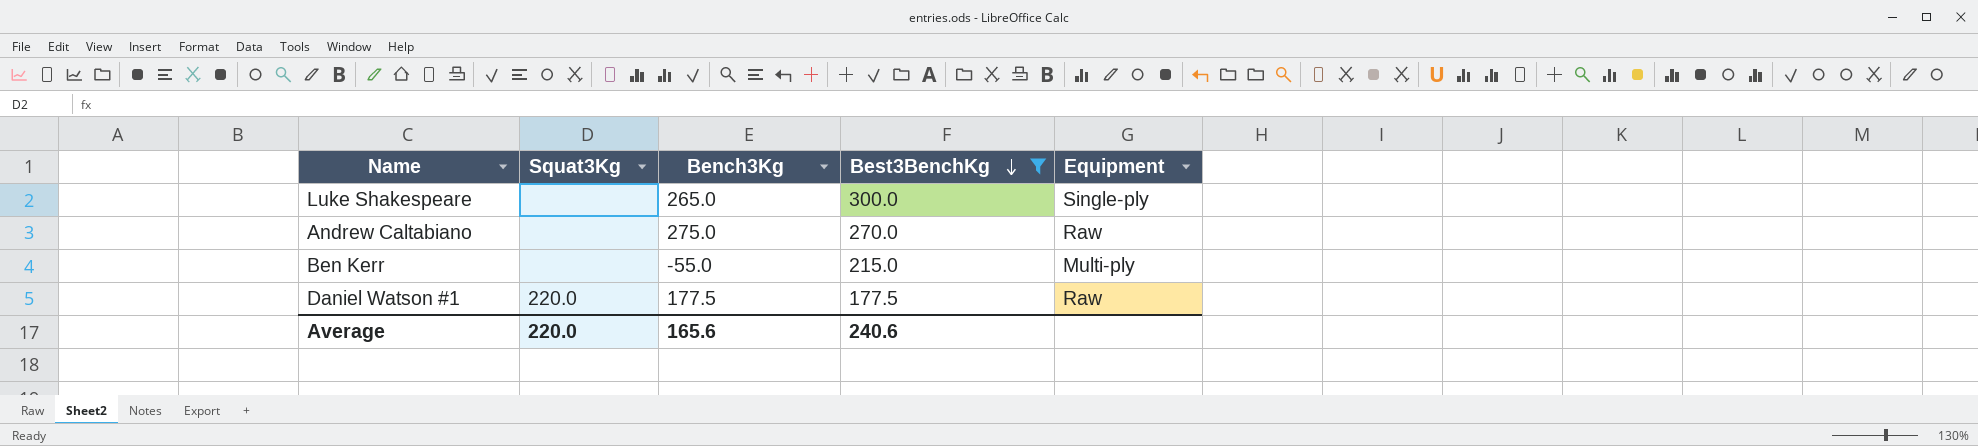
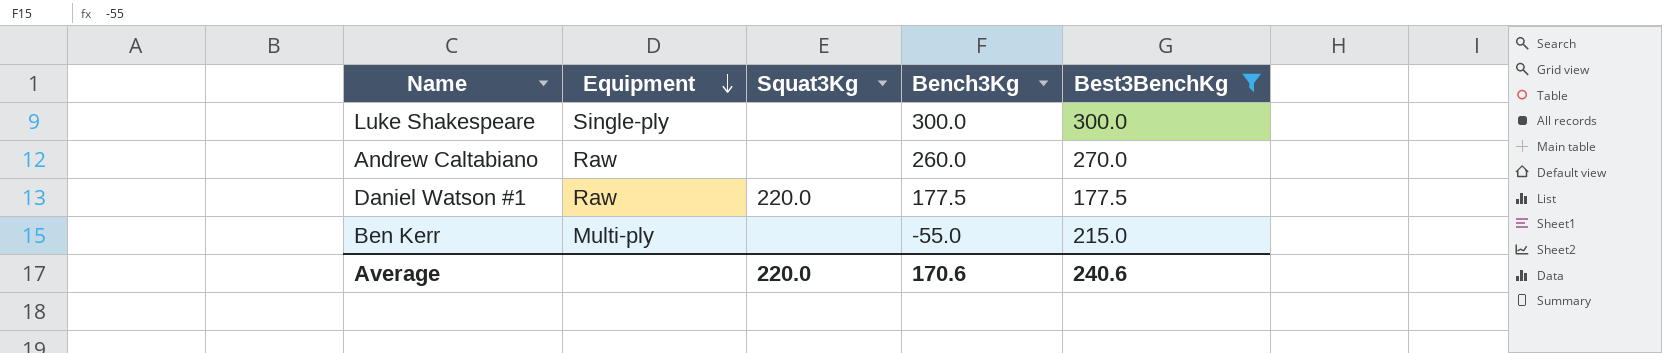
row order: Best3BenchKg descending -> Equipment descending
column Equipment | position: 5 -> 2
Luke Shakespeare | Bench3Kg: 265.0 -> 300.0
Andrew Caltabiano | Bench3Kg: 275.0 -> 260.0
Average | Bench3Kg: 165.6 -> 170.6

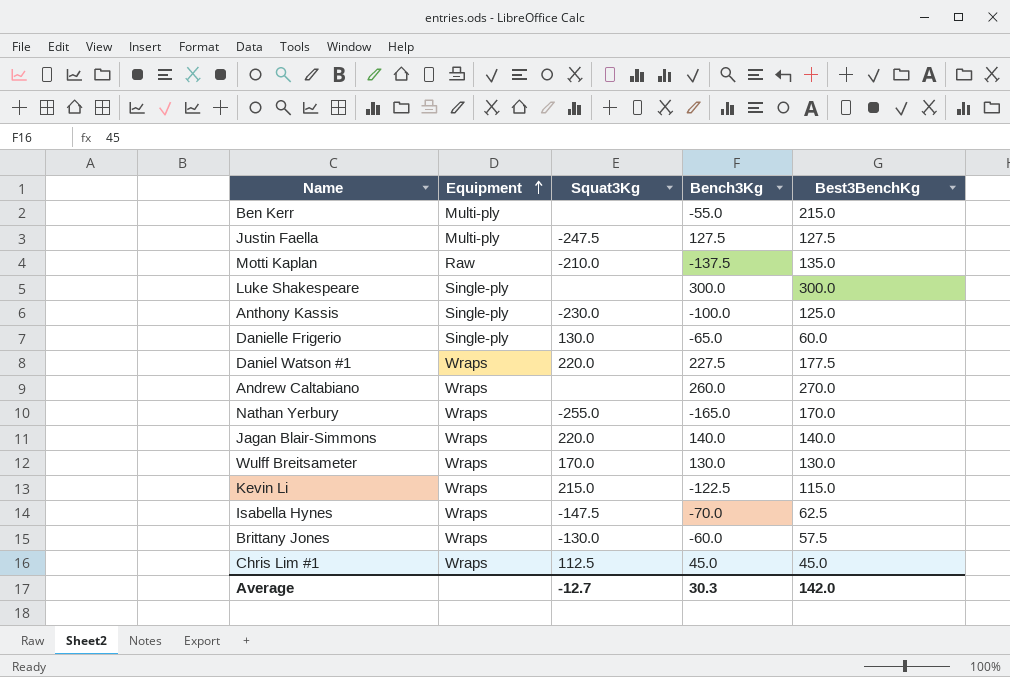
filter: Best3BenchKg >= 177.5 -> none
row order: Equipment descending -> Equipment ascending
Daniel Watson #1 | Equipment: Raw -> Wraps
Daniel Watson #1 | Bench3Kg: 177.5 -> 227.5
Andrew Caltabiano | Equipment: Raw -> Wraps
Average | Squat3Kg: 220.0 -> -12.7
Average | Bench3Kg: 170.6 -> 30.3
Average | Best3BenchKg: 240.6 -> 142.0

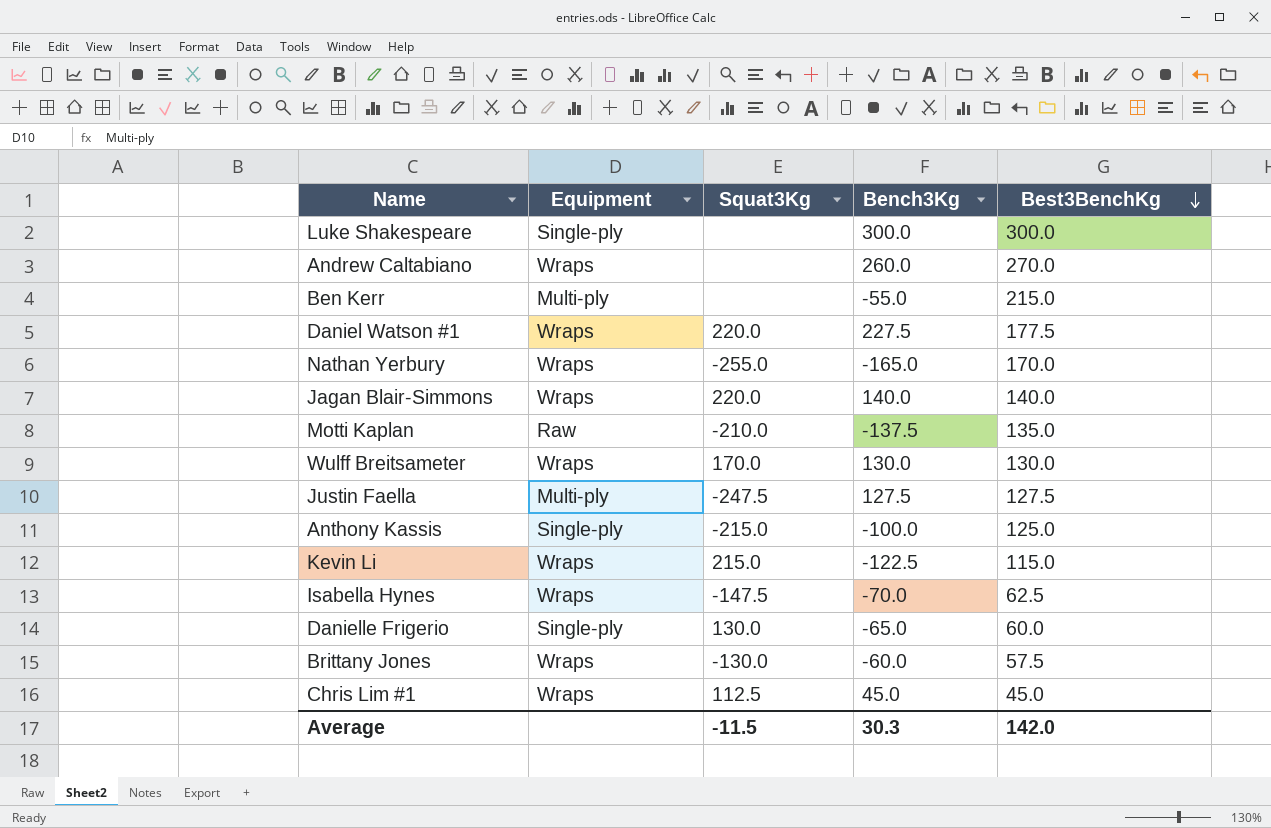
row order: Equipment ascending -> Best3BenchKg descending
Anthony Kassis | Squat3Kg: -230.0 -> -215.0
Average | Squat3Kg: -12.7 -> -11.5

